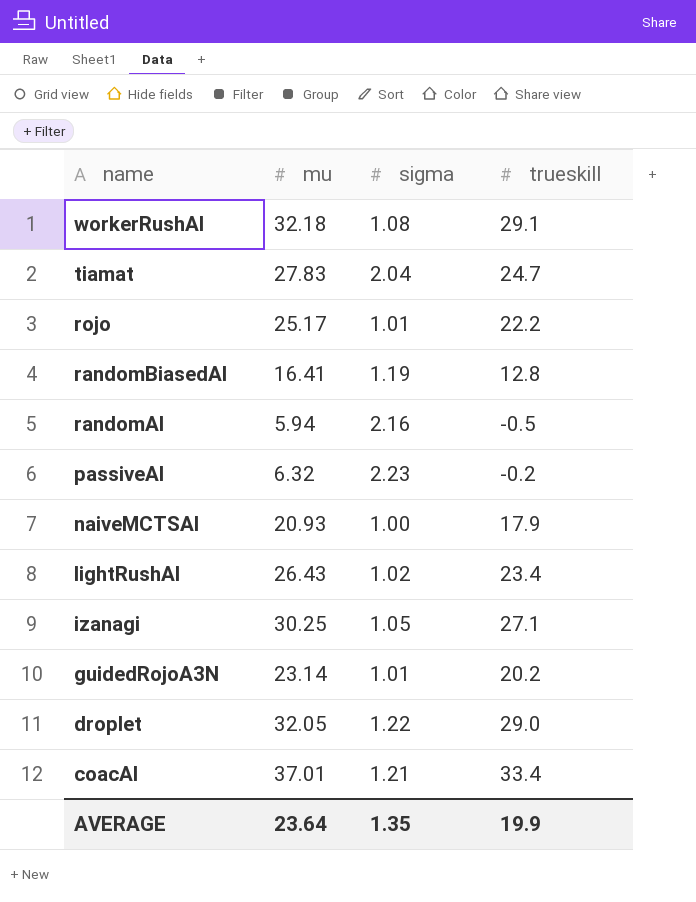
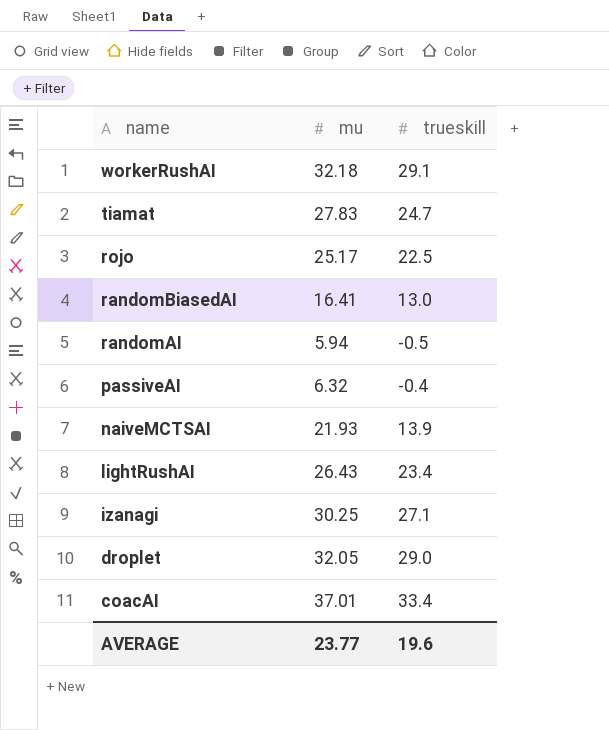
column sigma | position: 3 -> none
row guidedRojoA3N: 23.14 | 1.01 | 20.2 -> none
rojo | trueskill: 22.2 -> 22.5
randomBiasedAI | trueskill: 12.8 -> 13.0
passiveAI | trueskill: -0.2 -> -0.4
naiveMCTSAI | mu: 20.93 -> 21.93
naiveMCTSAI | trueskill: 17.9 -> 13.9
AVERAGE | mu: 23.64 -> 23.77
AVERAGE | trueskill: 19.9 -> 19.6

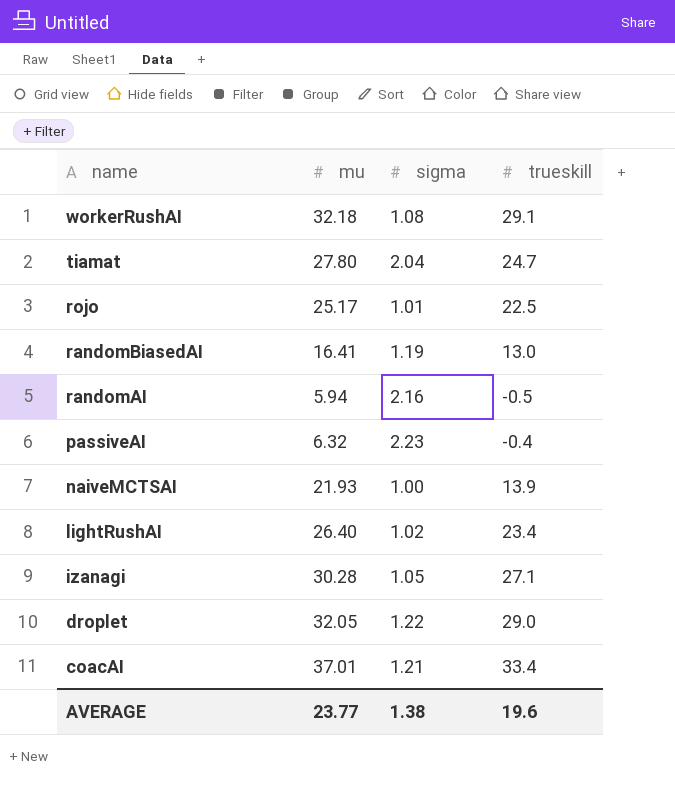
column sigma | position: none -> 3
tiamat | mu: 27.83 -> 27.80
lightRushAI | mu: 26.43 -> 26.40
izanagi | mu: 30.25 -> 30.28

